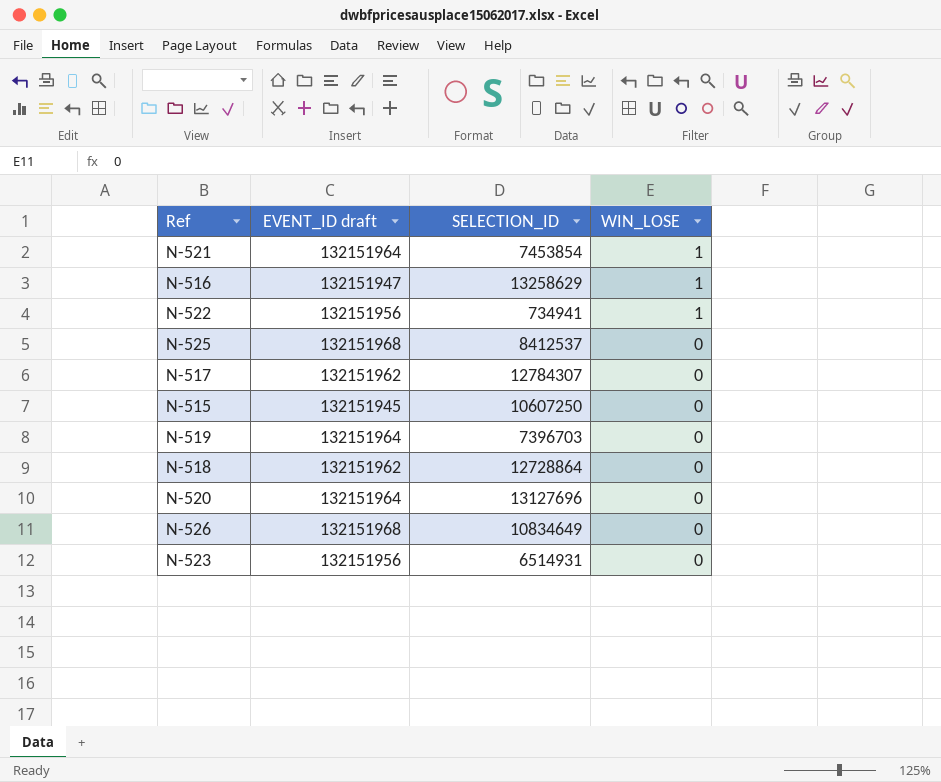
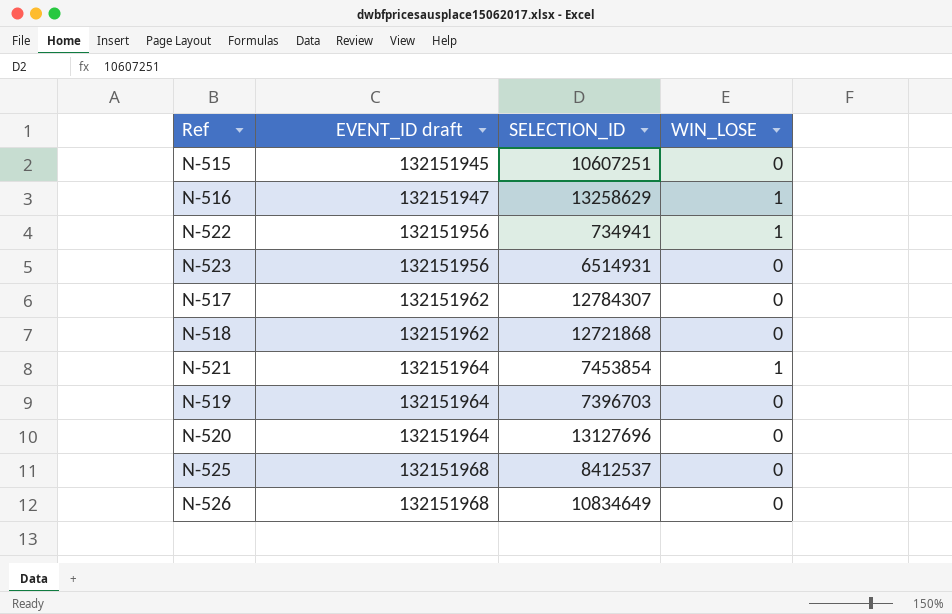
row order: WIN_LOSE descending -> EVENT_ID draft ascending
N-515 | SELECTION_ID: 10607250 -> 10607251
N-518 | SELECTION_ID: 12728864 -> 12721868

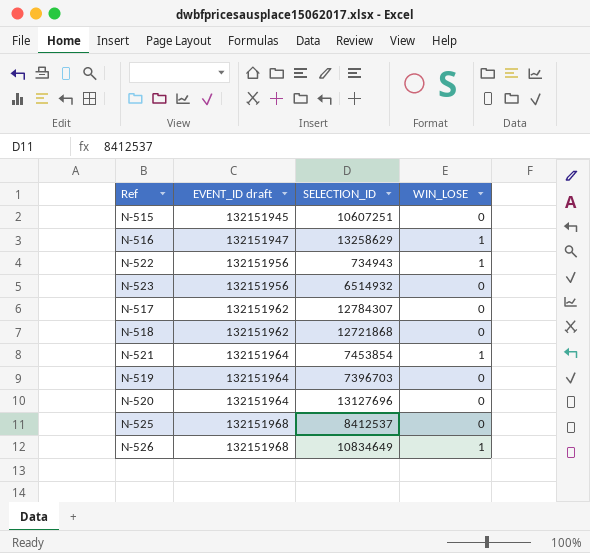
N-522 | SELECTION_ID: 734941 -> 734943
N-523 | SELECTION_ID: 6514931 -> 6514932
N-526 | WIN_LOSE: 0 -> 1

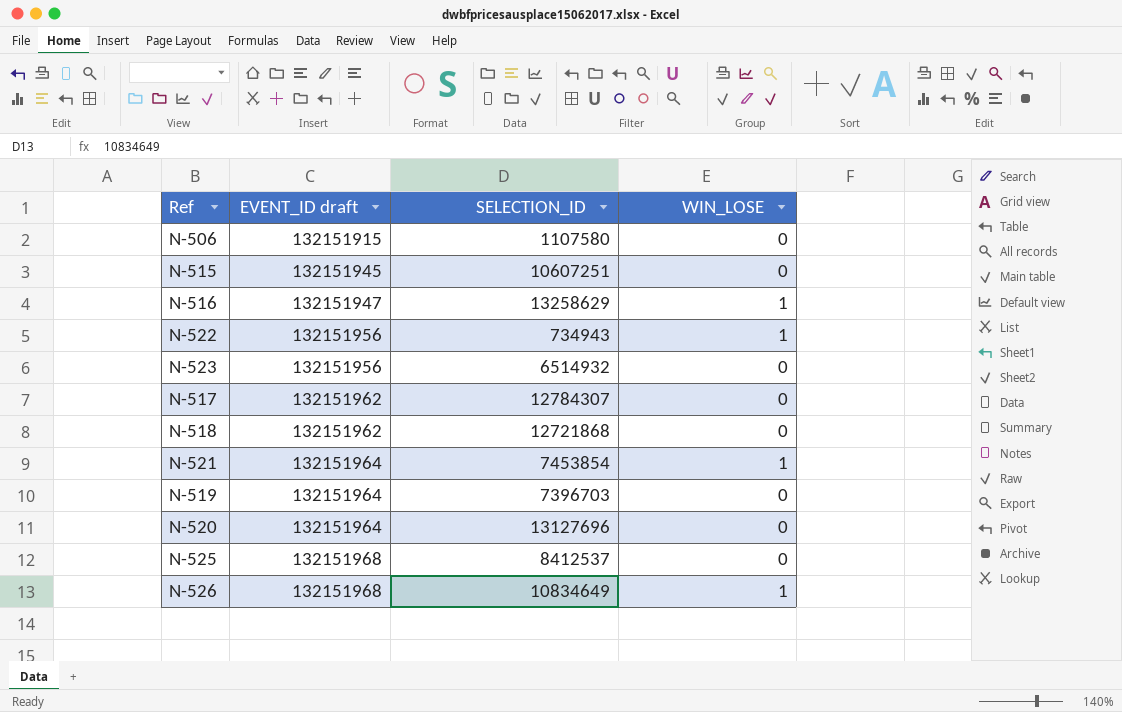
row N-506: none -> 132151915 | 1107580 | 0

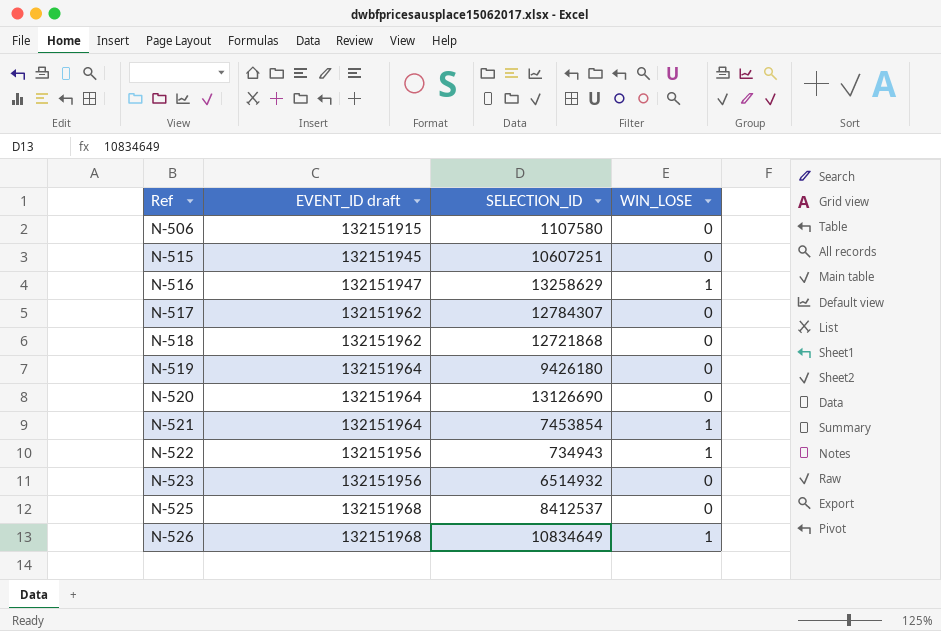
row order: EVENT_ID draft ascending -> Ref ascending
N-519 | SELECTION_ID: 7396703 -> 9426180
N-520 | SELECTION_ID: 13127696 -> 13126690

